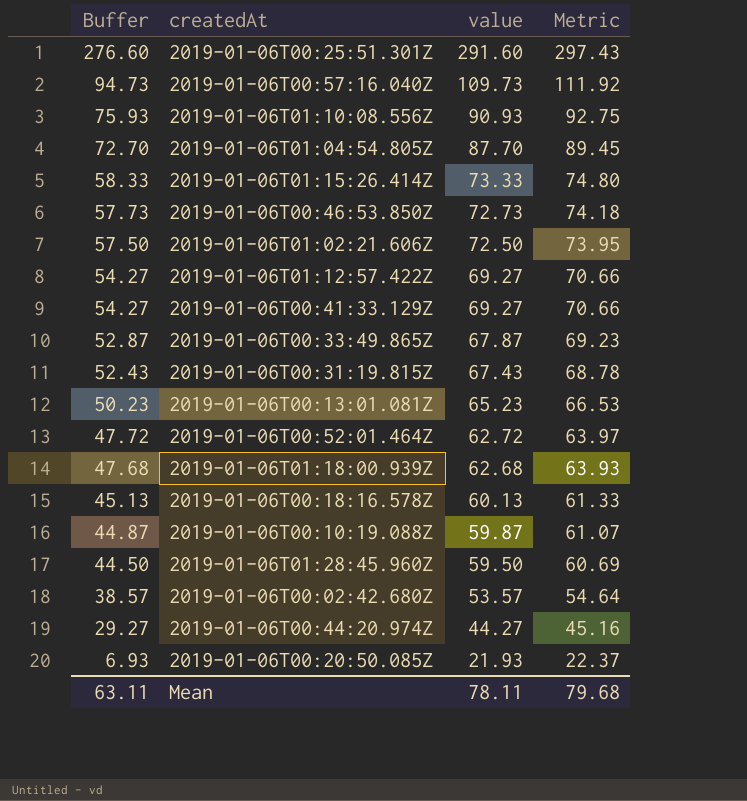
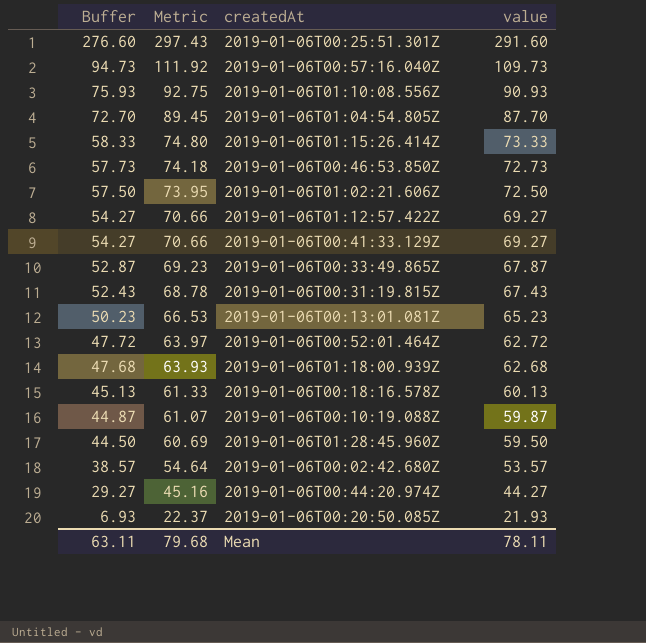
column Metric | position: 4 -> 2

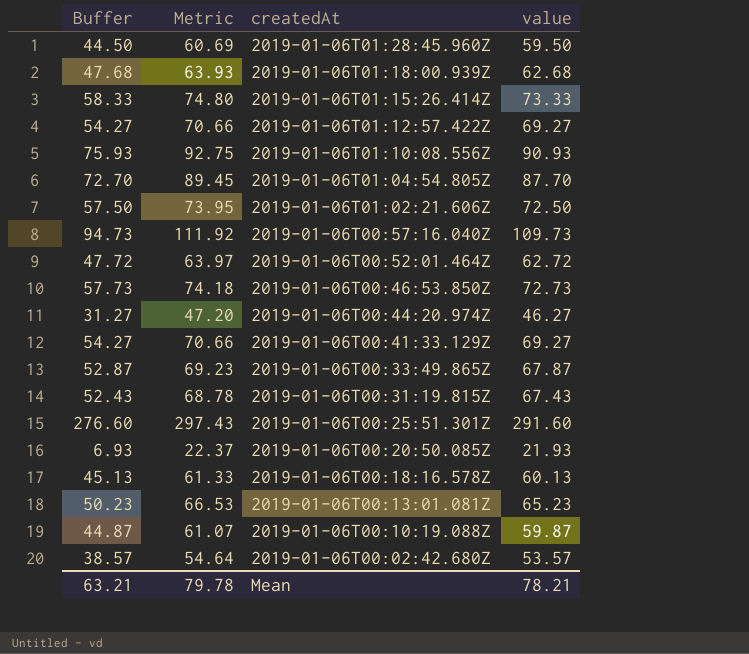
row order: Buffer descending -> createdAt descending
2019-01-06T00:44:20.974Z | Buffer: 29.27 -> 31.27
2019-01-06T00:44:20.974Z | Metric: 45.16 -> 47.20
2019-01-06T00:44:20.974Z | value: 44.27 -> 46.27
Mean | Buffer: 63.11 -> 63.21
Mean | Metric: 79.68 -> 79.78
Mean | value: 78.11 -> 78.21

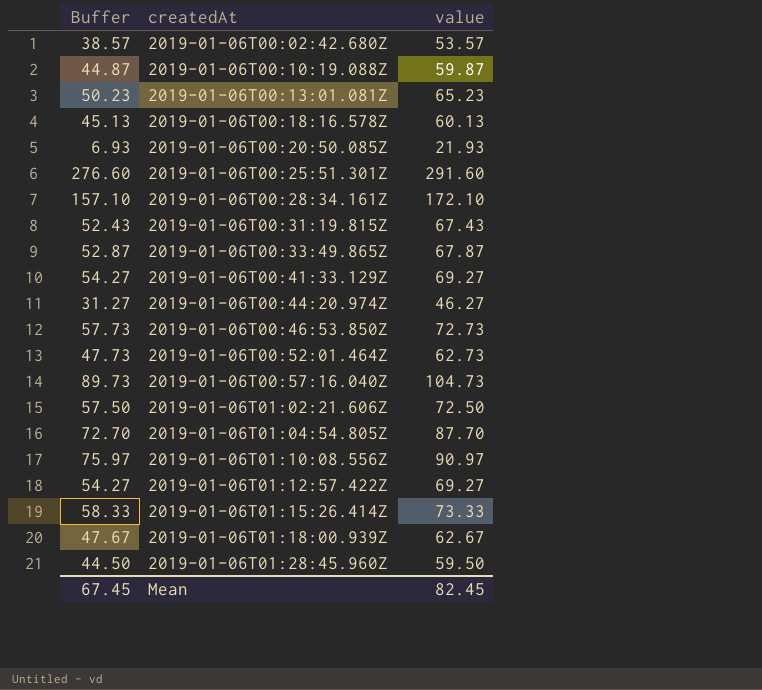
row order: createdAt descending -> createdAt ascending
column Metric | formula: [value] * 1.02 -> none
row 2019-01-06T00:28:34.161Z: none -> 157.10 | 172.10
2019-01-06T00:52:01.464Z | Buffer: 47.72 -> 47.73
2019-01-06T00:52:01.464Z | value: 62.72 -> 62.73
2019-01-06T00:57:16.040Z | Buffer: 94.73 -> 89.73
2019-01-06T00:57:16.040Z | value: 109.73 -> 104.73
2019-01-06T01:10:08.556Z | Buffer: 75.93 -> 75.97
2019-01-06T01:10:08.556Z | value: 90.93 -> 90.97
2019-01-06T01:18:00.939Z | Buffer: 47.68 -> 47.67
2019-01-06T01:18:00.939Z | value: 62.68 -> 62.67
Mean | Buffer: 63.21 -> 67.45
Mean | value: 78.21 -> 82.45

